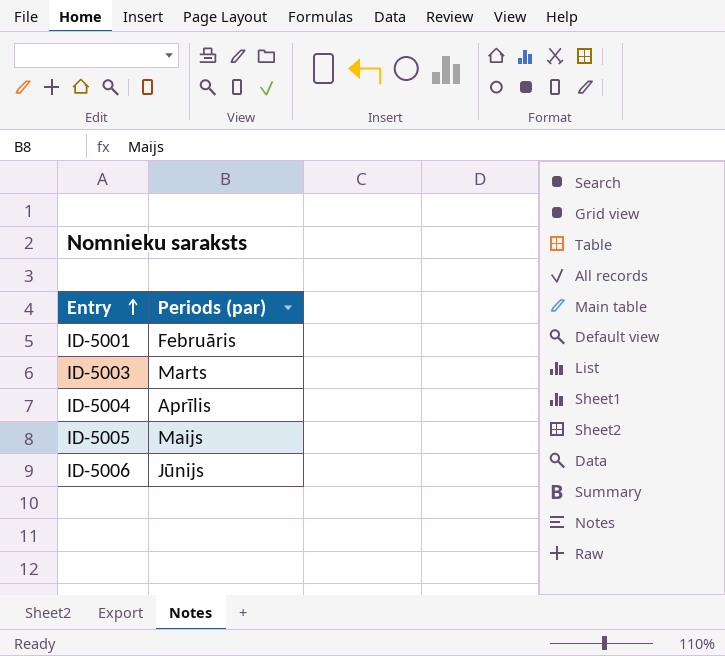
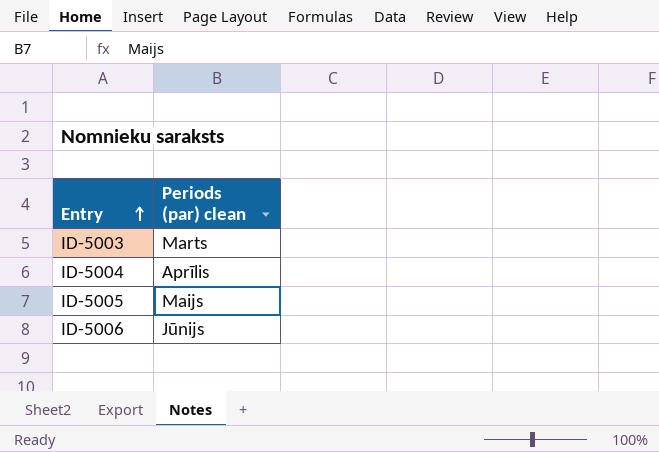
column name: Periods (par) -> Periods (par) clean
row ID-5001: Februāris -> none

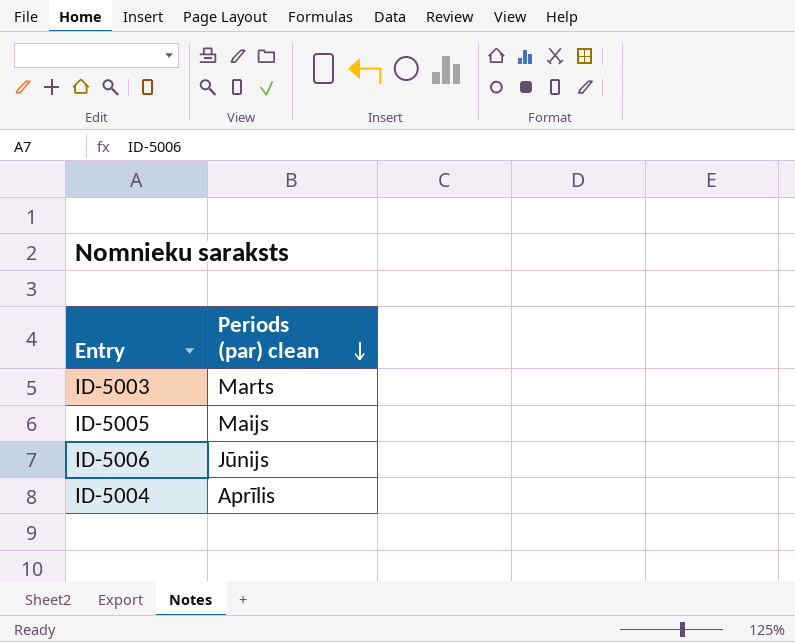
row order: Entry ascending -> Periods (par) clean descending

